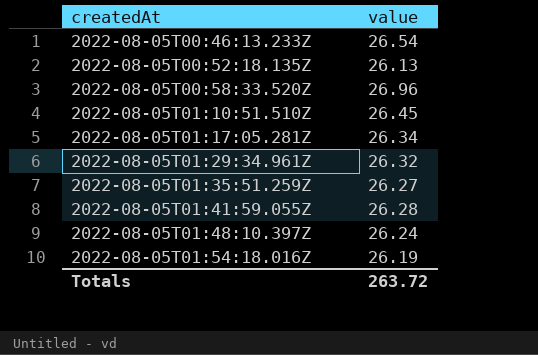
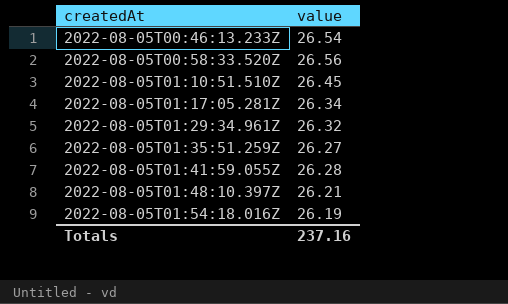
row 2022-08-05T00:52:18.135Z: 26.13 -> none
2022-08-05T00:58:33.520Z | value: 26.96 -> 26.56
2022-08-05T01:48:10.397Z | value: 26.24 -> 26.21
Totals | value: 263.72 -> 237.16

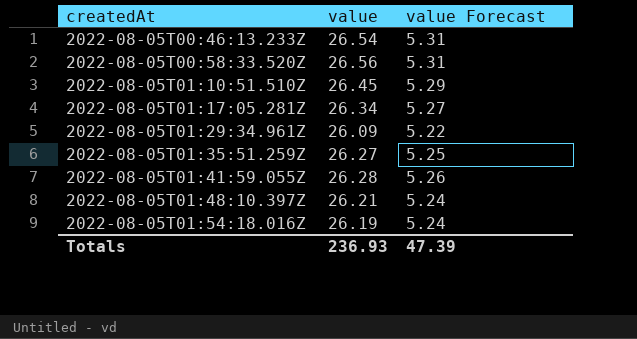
column value Forecast | formula: none -> [value] * 0.2
2022-08-05T01:29:34.961Z | value: 26.32 -> 26.09
Totals | value: 237.16 -> 236.93

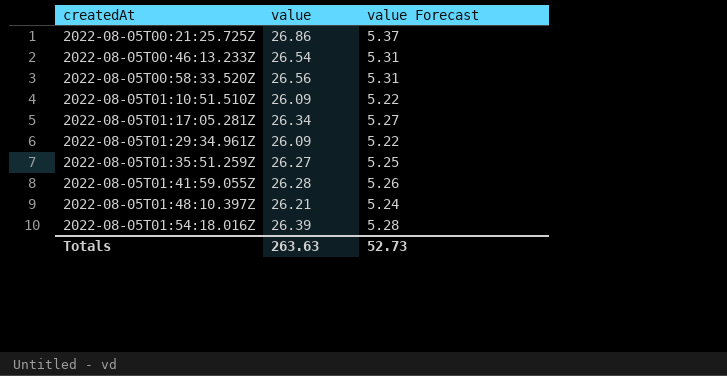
row 2022-08-05T00:21:25.725Z: none -> 26.86 | 5.37
2022-08-05T01:10:51.510Z | value: 26.45 -> 26.09
2022-08-05T01:10:51.510Z | value Forecast: 5.29 -> 5.22
2022-08-05T01:54:18.016Z | value: 26.19 -> 26.39
2022-08-05T01:54:18.016Z | value Forecast: 5.24 -> 5.28
Totals | value: 236.93 -> 263.63
Totals | value Forecast: 47.39 -> 52.73

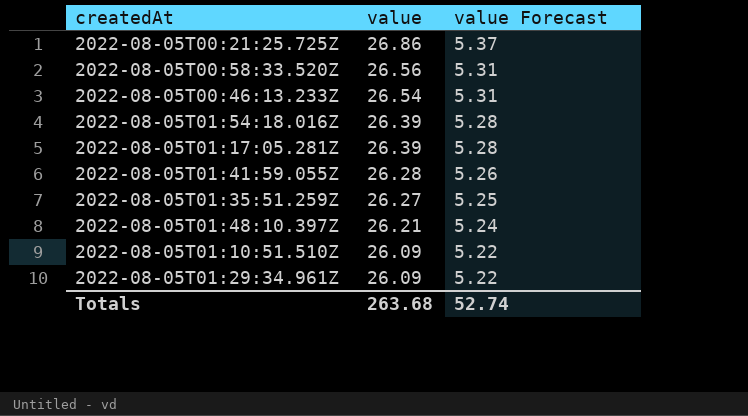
row order: createdAt ascending -> value descending
2022-08-05T01:17:05.281Z | value: 26.34 -> 26.39
2022-08-05T01:17:05.281Z | value Forecast: 5.27 -> 5.28
Totals | value: 263.63 -> 263.68
Totals | value Forecast: 52.73 -> 52.74

